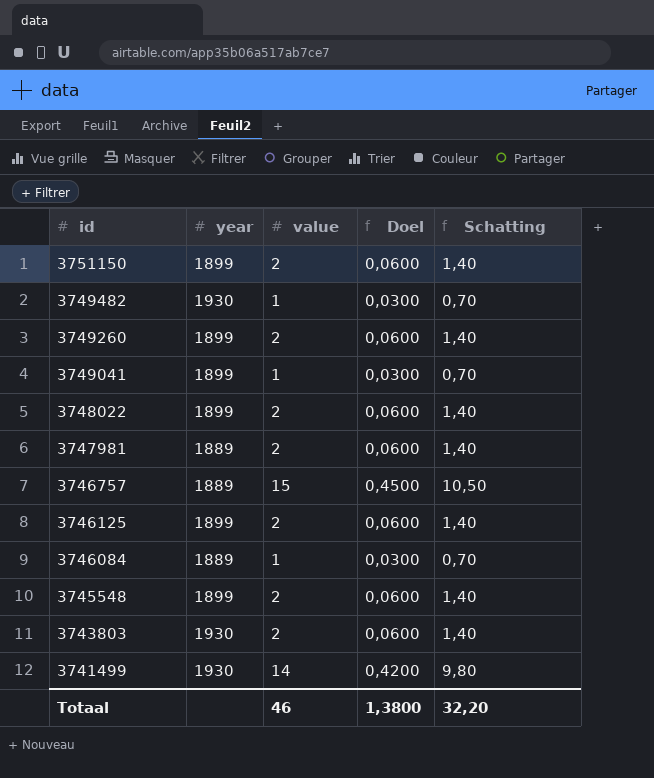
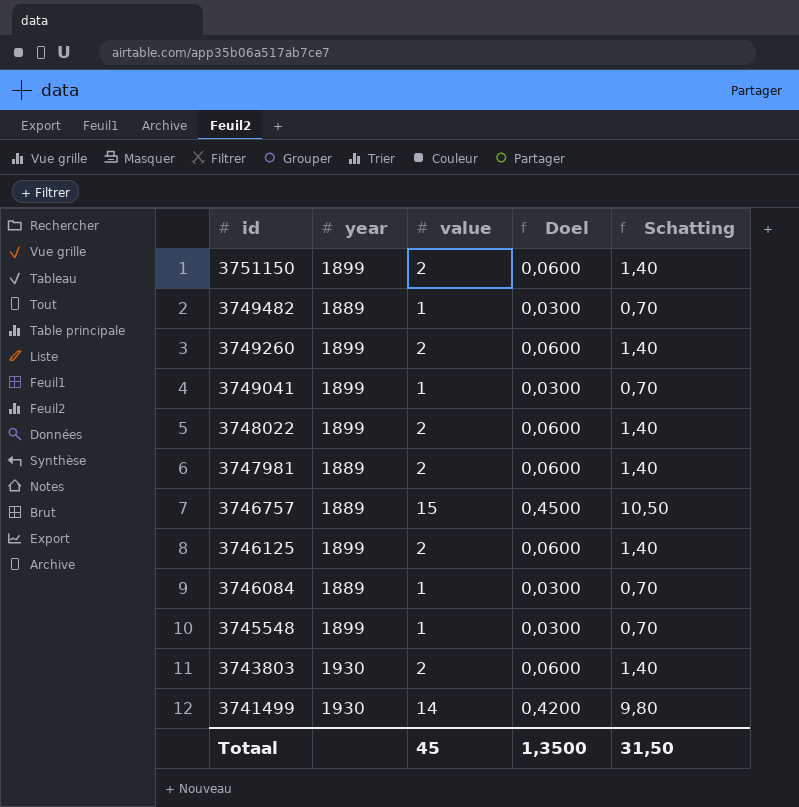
3749482 | year: 1930 -> 1889
3745548 | value: 2 -> 1
3745548 | Doel: 0,0600 -> 0,0300
3745548 | Schatting: 1,40 -> 0,70
Totaal | value: 46 -> 45
Totaal | Doel: 1,3800 -> 1,3500
Totaal | Schatting: 32,20 -> 31,50

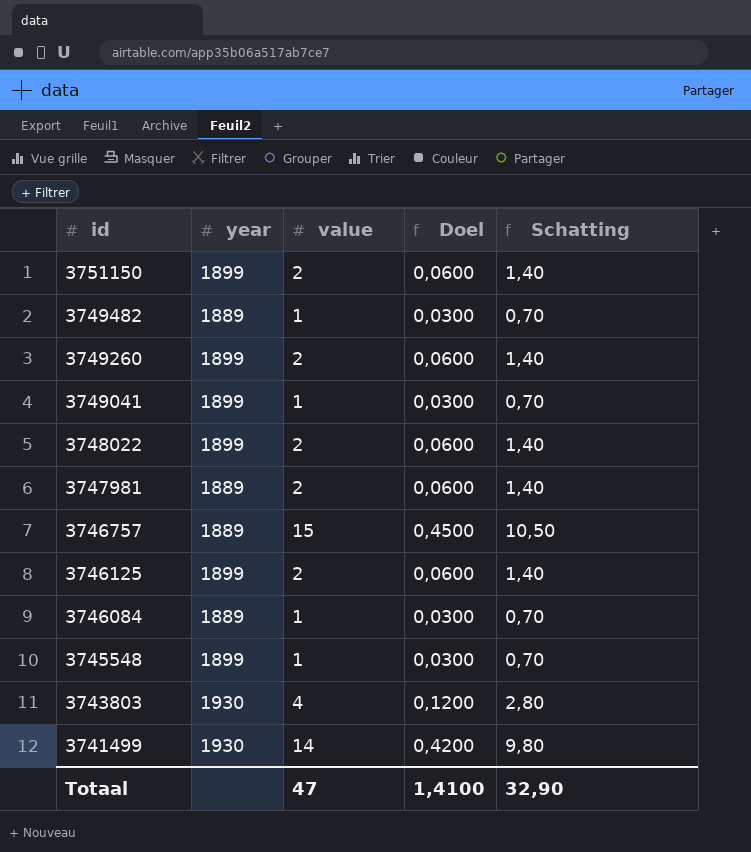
3743803 | value: 2 -> 4
3743803 | Doel: 0,0600 -> 0,1200
3743803 | Schatting: 1,40 -> 2,80
Totaal | value: 45 -> 47
Totaal | Doel: 1,3500 -> 1,4100
Totaal | Schatting: 31,50 -> 32,90

